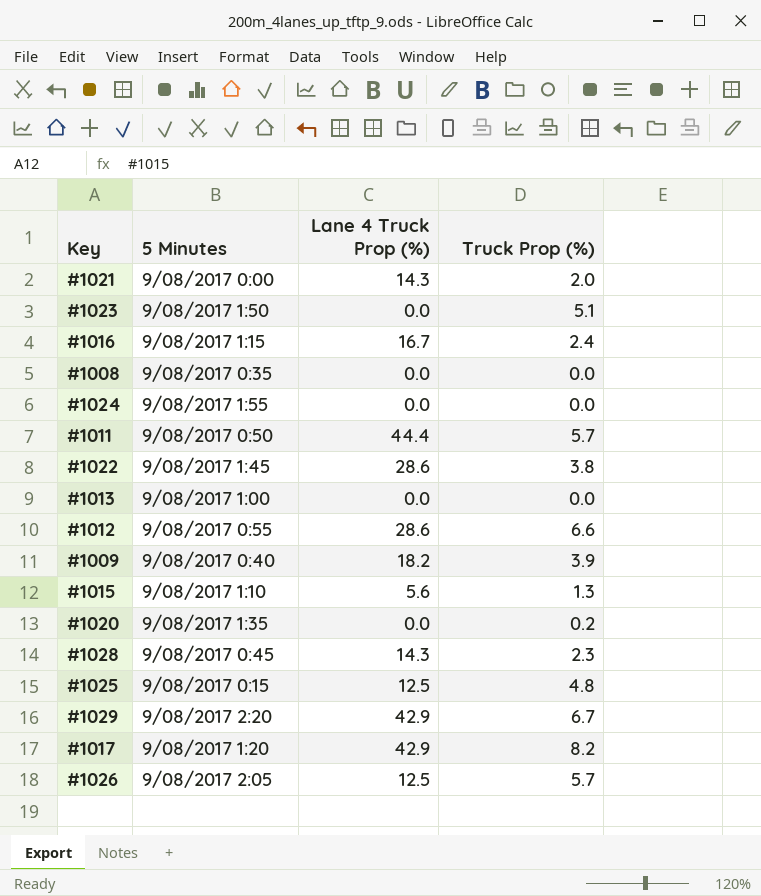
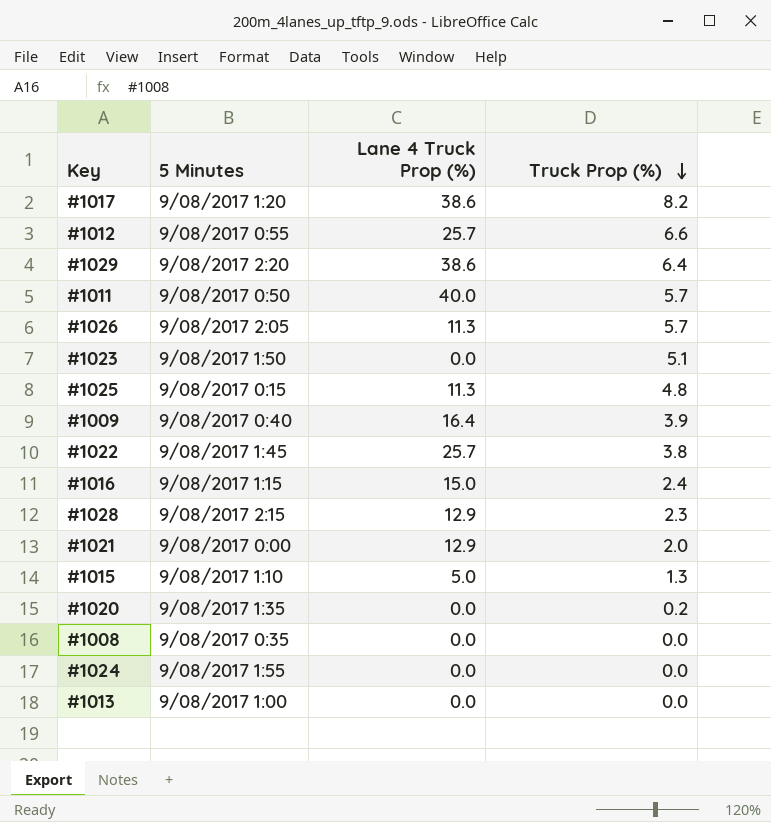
row order: none -> Truck Prop (%) descending
#1017 | Lane 4 Truck Prop (%): 42.9 -> 38.6
#1012 | Lane 4 Truck Prop (%): 28.6 -> 25.7
#1029 | Lane 4 Truck Prop (%): 42.9 -> 38.6
#1029 | Truck Prop (%): 6.7 -> 6.4
#1011 | Lane 4 Truck Prop (%): 44.4 -> 40.0
#1026 | Lane 4 Truck Prop (%): 12.5 -> 11.3
#1025 | Lane 4 Truck Prop (%): 12.5 -> 11.3
#1009 | Lane 4 Truck Prop (%): 18.2 -> 16.4
#1022 | Lane 4 Truck Prop (%): 28.6 -> 25.7
#1016 | Lane 4 Truck Prop (%): 16.7 -> 15.0
#1028 | 5 Minutes: 9/08/2017 0:45 -> 9/08/2017 2:15
#1028 | Lane 4 Truck Prop (%): 14.3 -> 12.9
#1021 | Lane 4 Truck Prop (%): 14.3 -> 12.9
#1015 | Lane 4 Truck Prop (%): 5.6 -> 5.0

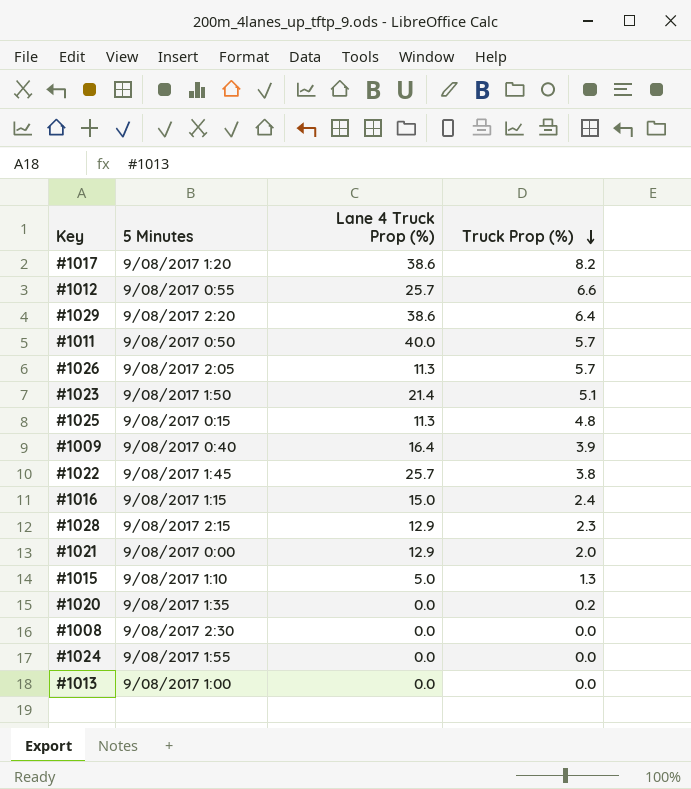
#1023 | Lane 4 Truck Prop (%): 0.0 -> 21.4
#1008 | 5 Minutes: 9/08/2017 0:35 -> 9/08/2017 2:30

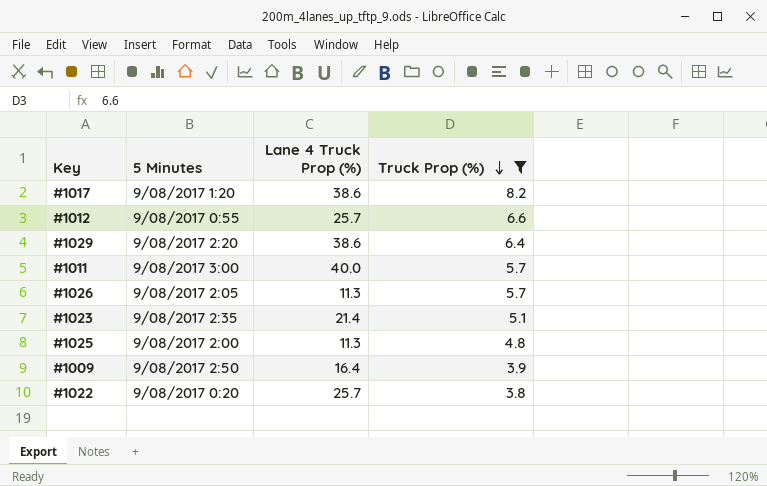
filter: none -> Truck Prop (%) >= 3.8
#1011 | 5 Minutes: 9/08/2017 0:50 -> 9/08/2017 3:00
#1023 | 5 Minutes: 9/08/2017 1:50 -> 9/08/2017 2:35
#1025 | 5 Minutes: 9/08/2017 0:15 -> 9/08/2017 2:00
#1009 | 5 Minutes: 9/08/2017 0:40 -> 9/08/2017 2:50
#1022 | 5 Minutes: 9/08/2017 1:45 -> 9/08/2017 0:20

